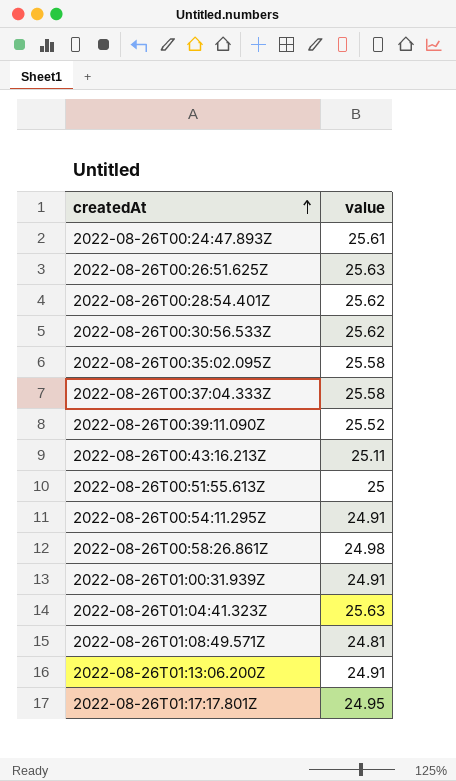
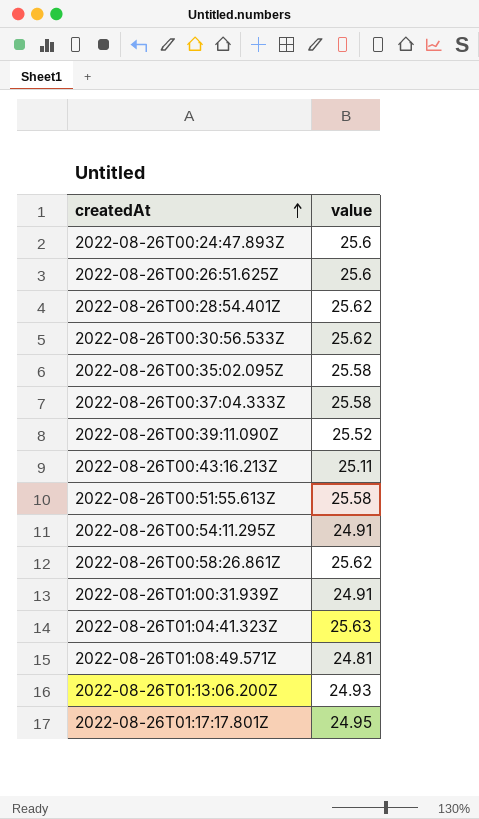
2022-08-26T00:24:47.893Z | value: 25.61 -> 25.6
2022-08-26T00:26:51.625Z | value: 25.63 -> 25.6
2022-08-26T00:51:55.613Z | value: 25 -> 25.58
2022-08-26T00:58:26.861Z | value: 24.98 -> 25.62
2022-08-26T01:13:06.200Z | value: 24.91 -> 24.93

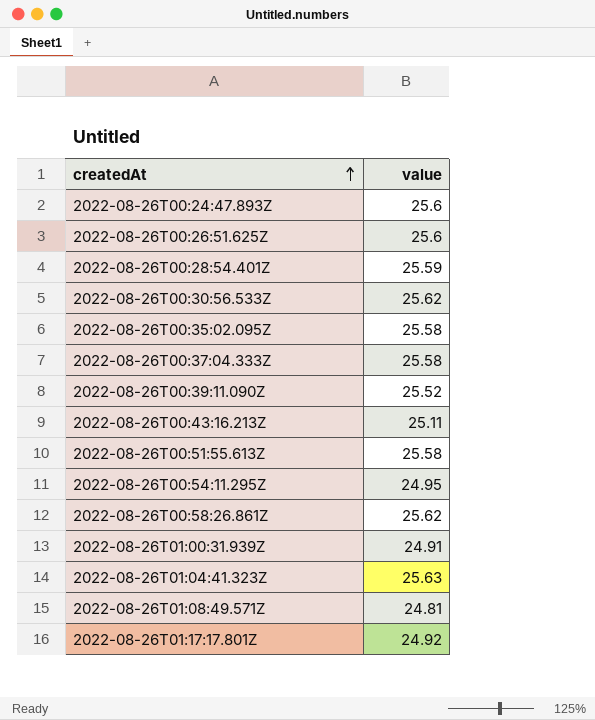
row 2022-08-26T01:13:06.200Z: 24.93 -> none
2022-08-26T00:28:54.401Z | value: 25.62 -> 25.59
2022-08-26T00:54:11.295Z | value: 24.91 -> 24.95
2022-08-26T01:17:17.801Z | value: 24.95 -> 24.92

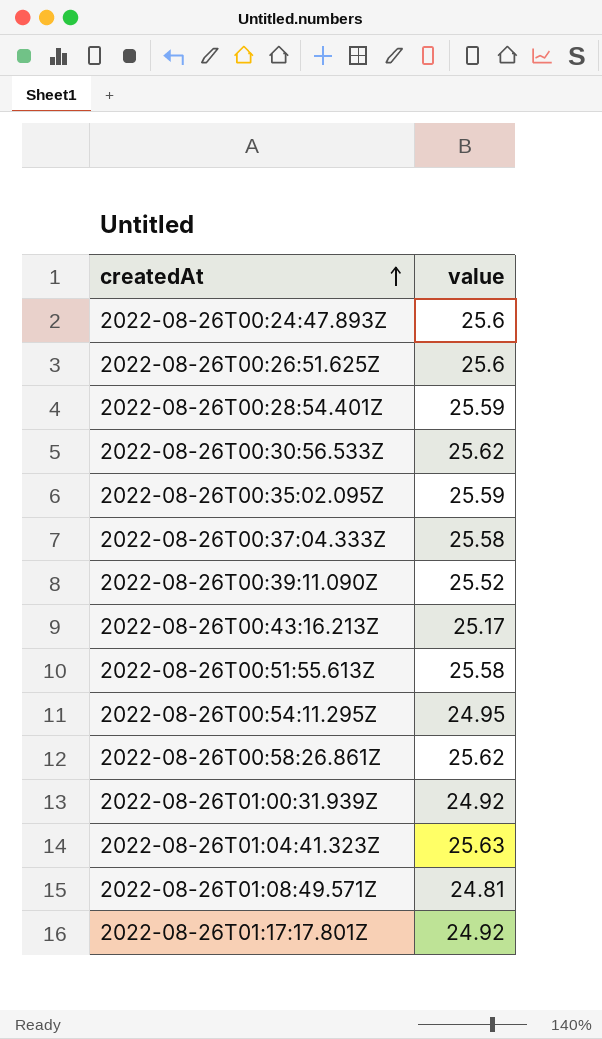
2022-08-26T00:35:02.095Z | value: 25.58 -> 25.59
2022-08-26T00:43:16.213Z | value: 25.11 -> 25.17
2022-08-26T01:00:31.939Z | value: 24.91 -> 24.92

